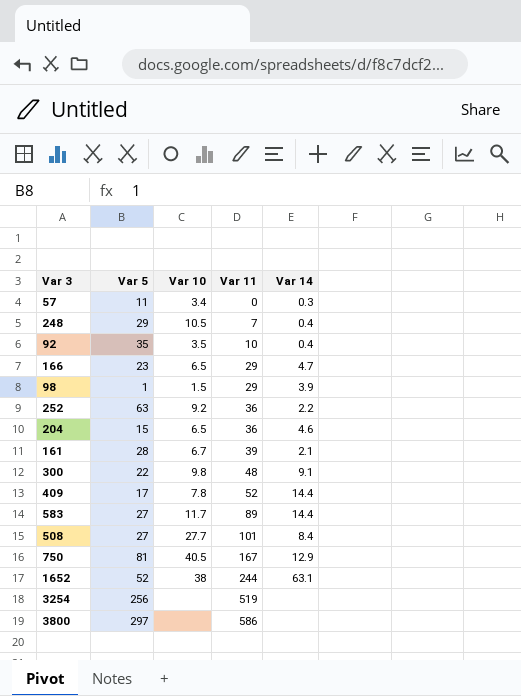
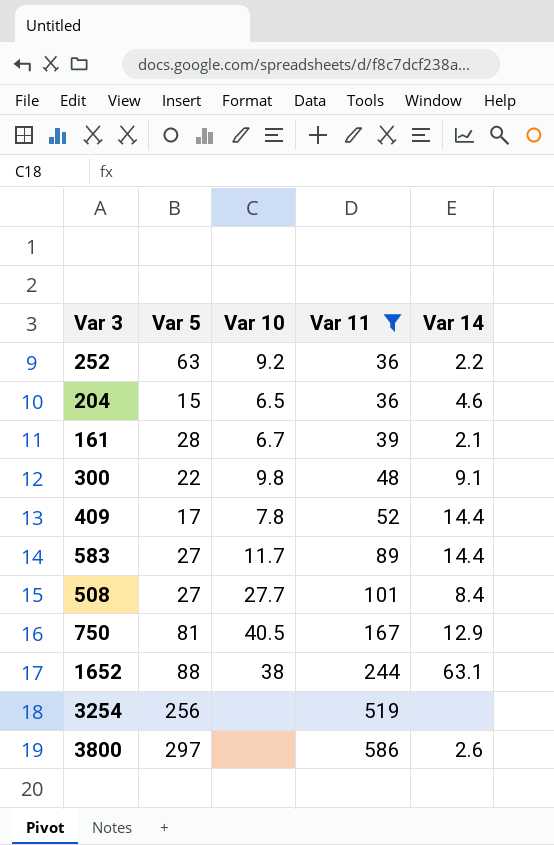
filter: none -> Var 11 >= 36
1652 | Var 5: 52 -> 88
3800 | Var 14: none -> 2.6

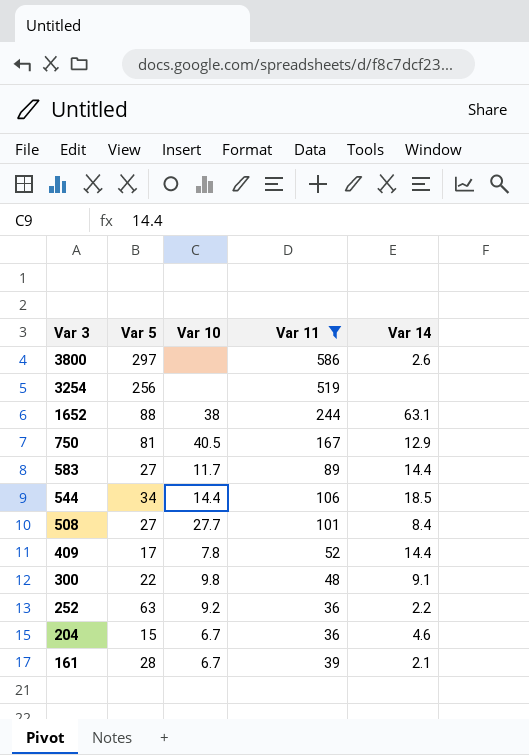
row order: Var 11 ascending -> Var 3 descending
row 544: none -> 34 | 14.4 | 106 | 18.5
204 | Var 10: 6.5 -> 6.7

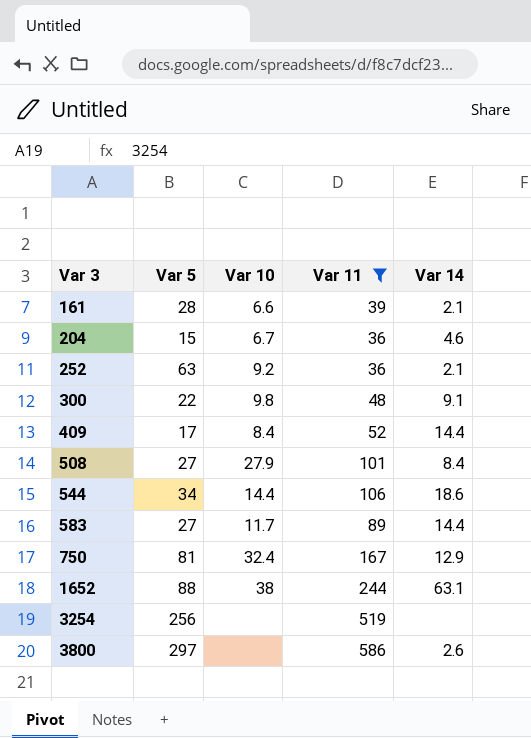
row order: Var 3 descending -> Var 3 ascending
161 | Var 10: 6.7 -> 6.6
252 | Var 14: 2.2 -> 2.1
409 | Var 10: 7.8 -> 8.4
508 | Var 10: 27.7 -> 27.9
544 | Var 14: 18.5 -> 18.6
750 | Var 10: 40.5 -> 32.4

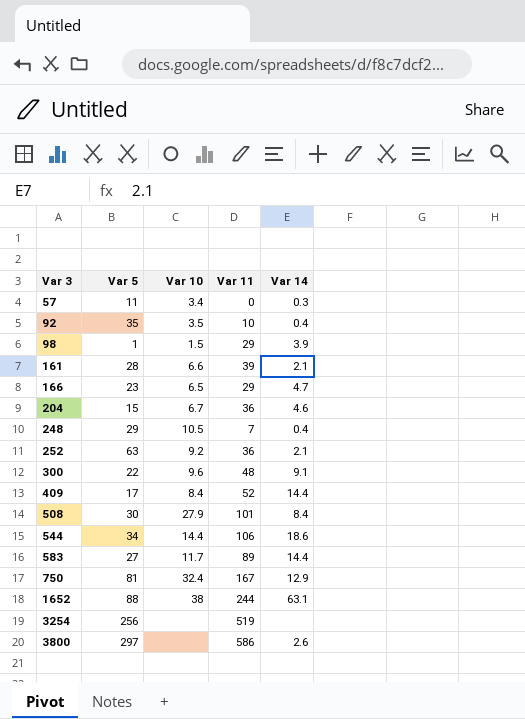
filter: Var 11 >= 36 -> none
300 | Var 10: 9.8 -> 9.6
508 | Var 5: 27 -> 30

